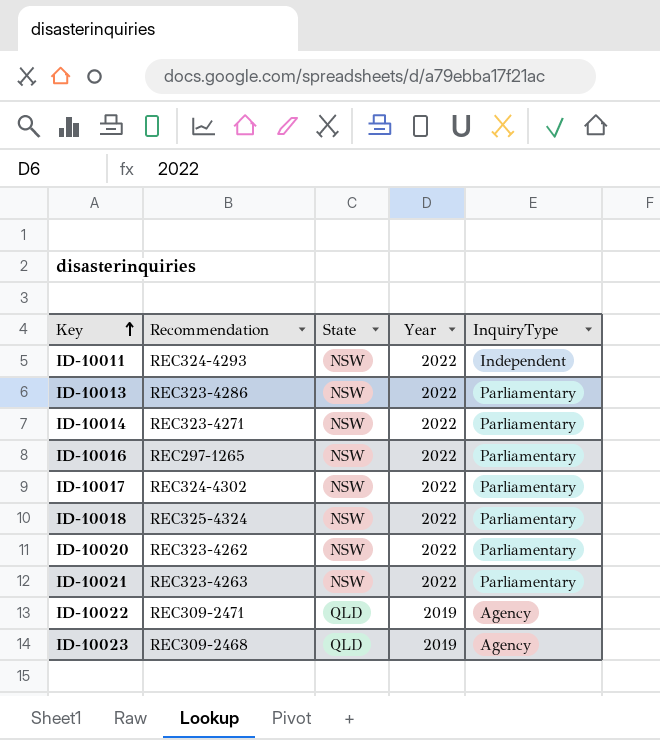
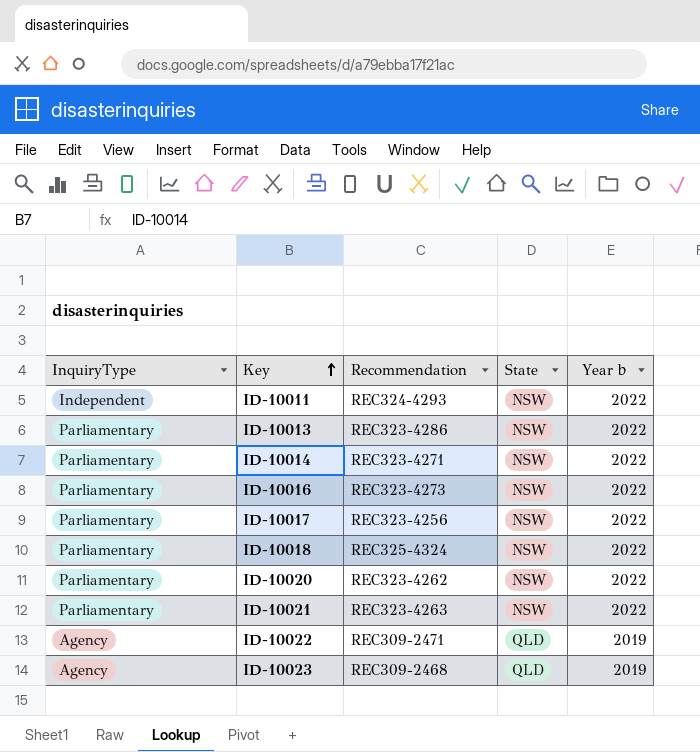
column InquiryType | position: 5 -> 1
column name: Year -> Year b
ID-10016 | Recommendation: REC297-1265 -> REC323-4273
ID-10017 | Recommendation: REC324-4302 -> REC323-4256

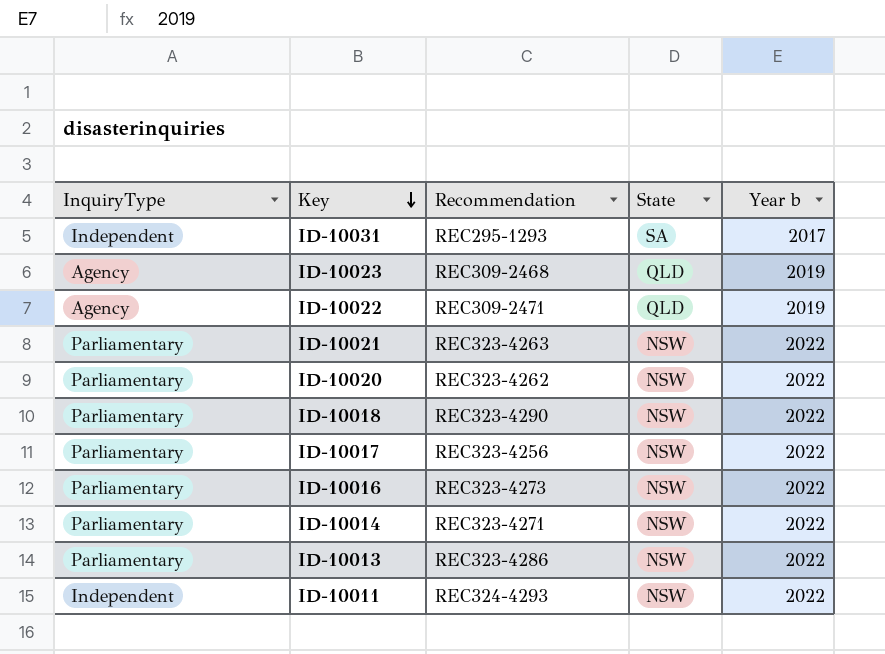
row order: Key ascending -> Key descending
row ID-10031: none -> Independent | REC295-1293 | SA | 2017
ID-10018 | Recommendation: REC325-4324 -> REC323-4290

